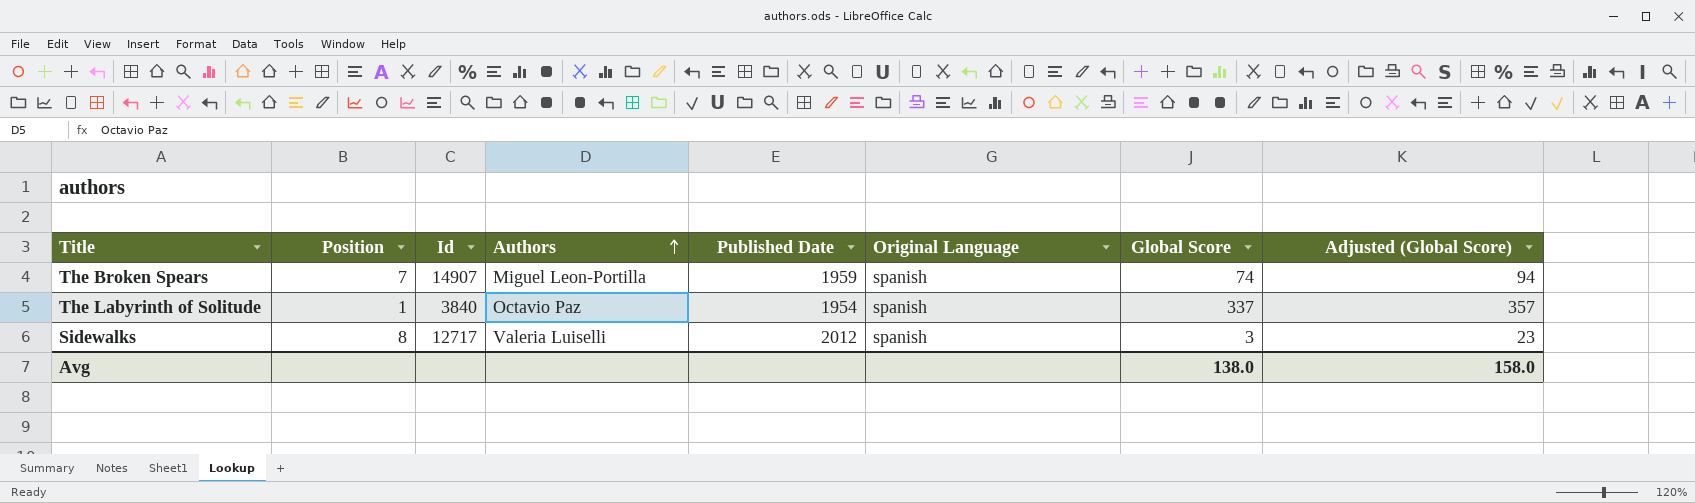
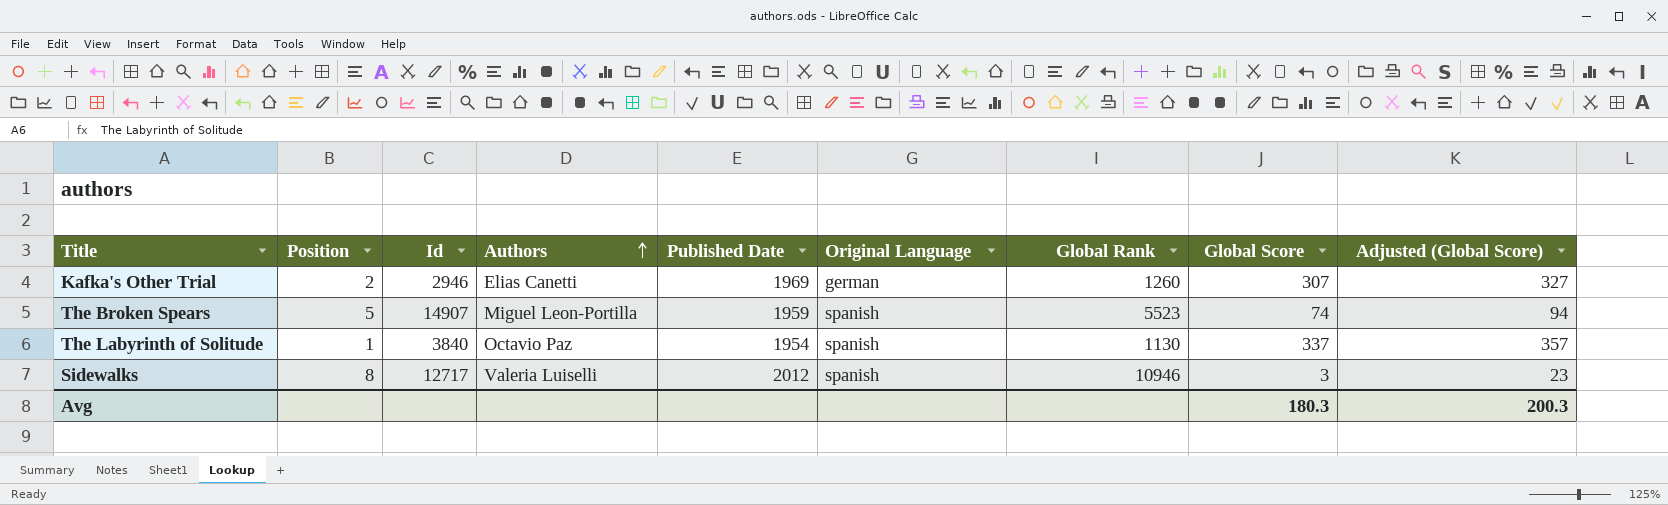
column Global Rank | position: none -> 7
row Kafka's Other Trial: none -> 2 | 2946 | Elias Canetti | 1969 | german | 1260 | 307 | 327
The Broken Spears | Position: 7 -> 5
Avg | Global Score: 138.0 -> 180.3
Avg | Adjusted (Global Score): 158.0 -> 200.3

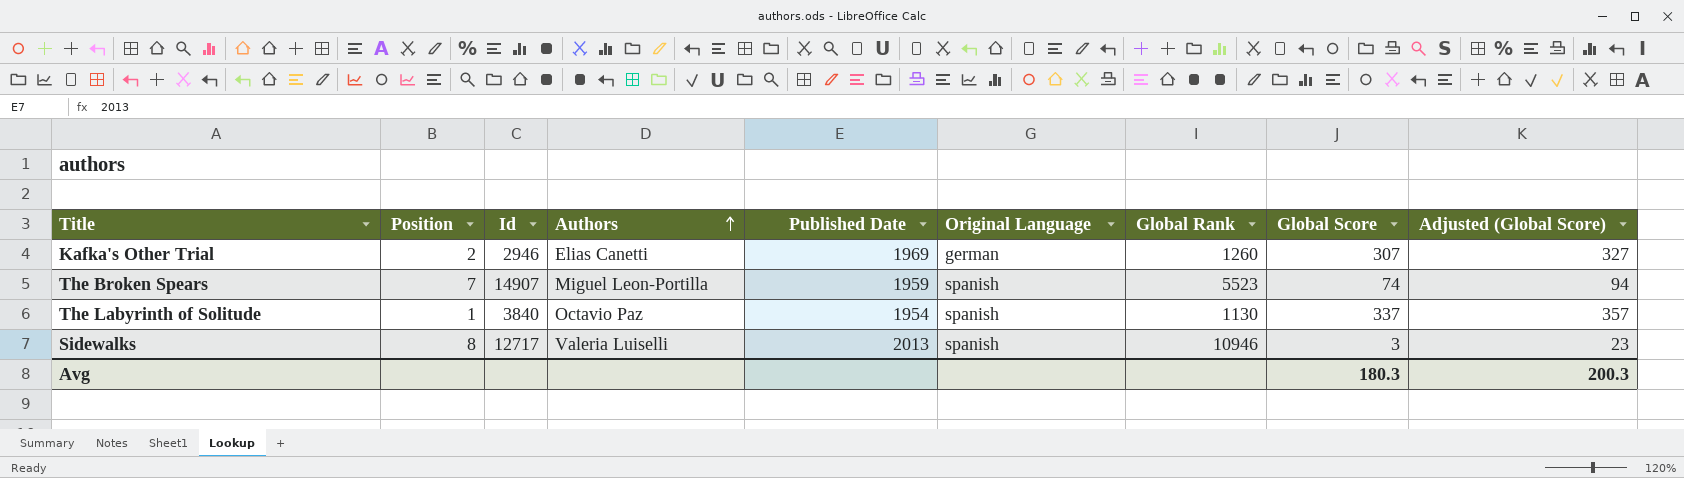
The Broken Spears | Position: 5 -> 7
Sidewalks | Published Date: 2012 -> 2013

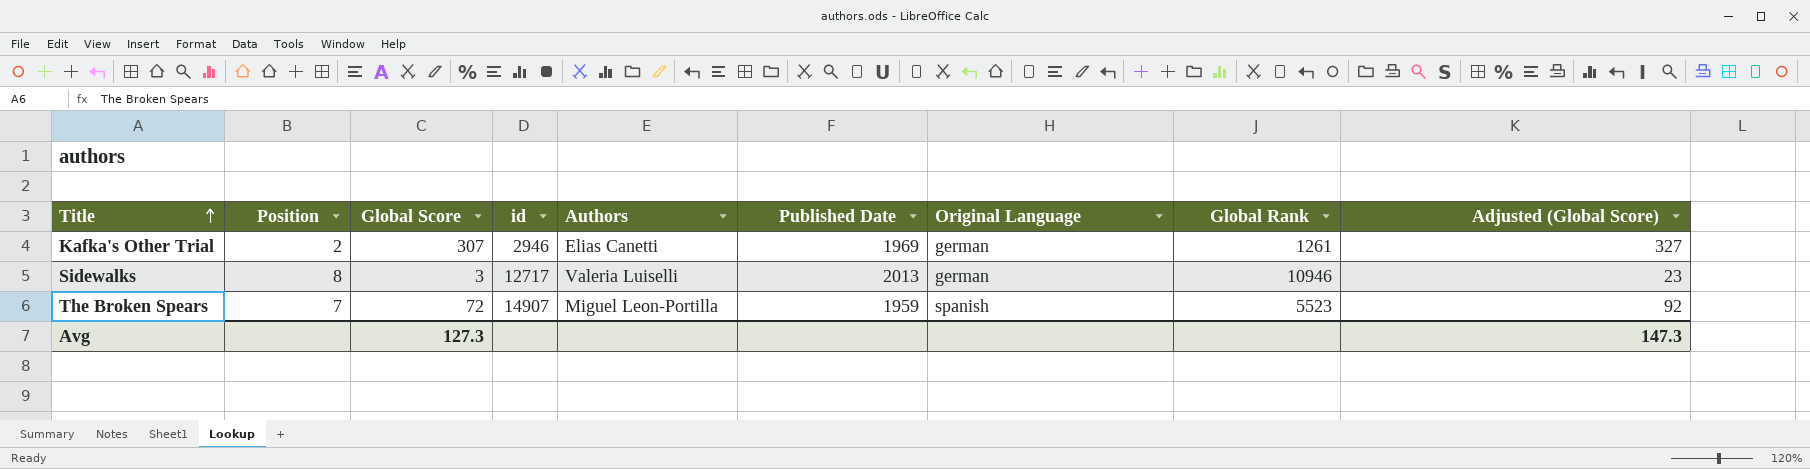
row order: Authors ascending -> Title ascending
column Global Score | position: 8 -> 3
column name: Id -> id
row The Labyrinth of Solitude: 1 | 3840 | Octavio Paz | 1954 | spanish | 1130 | 337 | 357 -> none
Kafka's Other Trial | Global Rank: 1260 -> 1261
Sidewalks | Original Language: spanish -> german
The Broken Spears | Global Score: 74 -> 72
The Broken Spears | Adjusted (Global Score): 94 -> 92
Avg | Global Score: 180.3 -> 127.3
Avg | Adjusted (Global Score): 200.3 -> 147.3

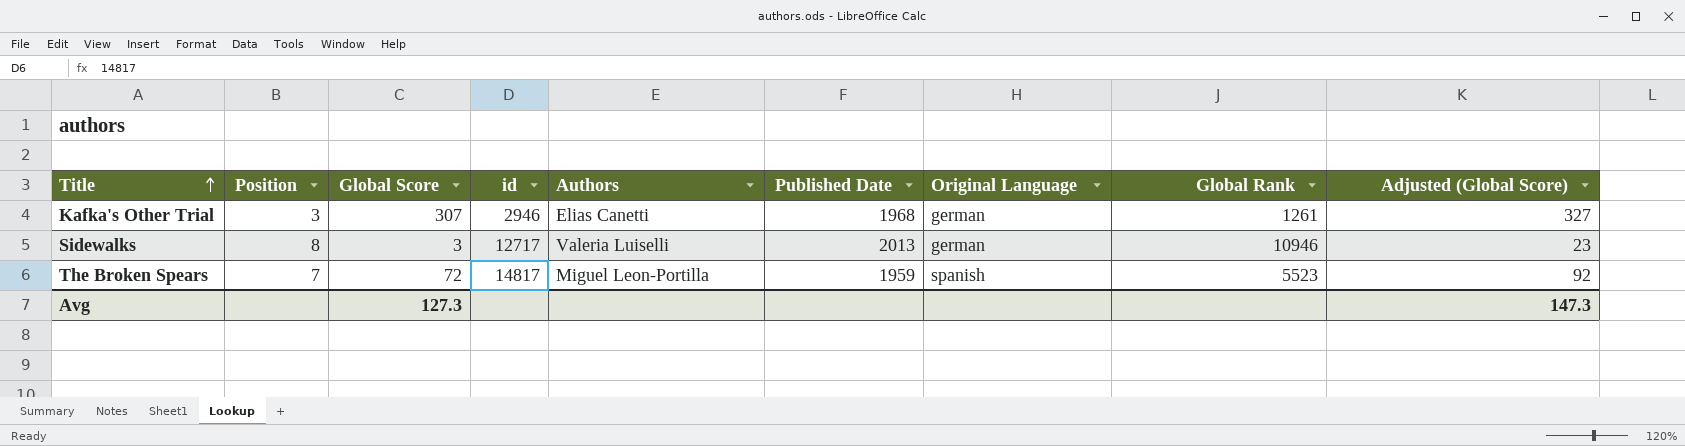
Kafka's Other Trial | Position: 2 -> 3
Kafka's Other Trial | Published Date: 1969 -> 1968
The Broken Spears | id: 14907 -> 14817

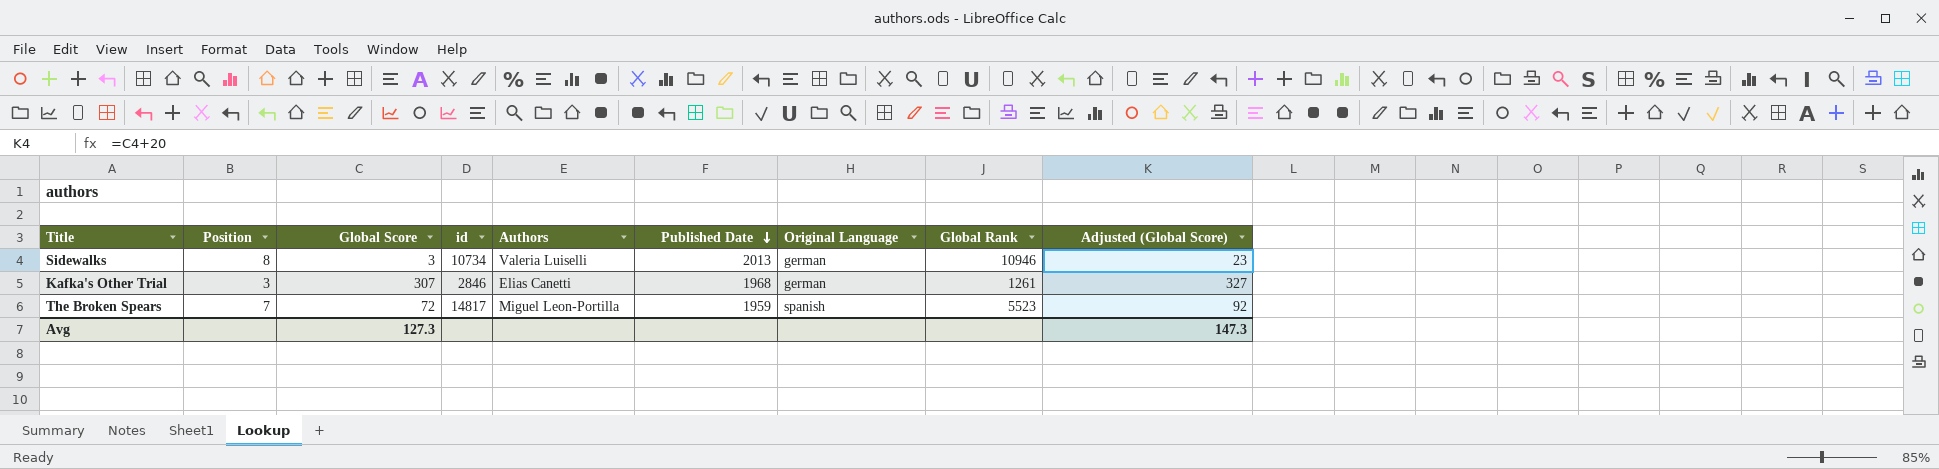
row order: Title ascending -> Published Date descending
Sidewalks | id: 12717 -> 10734
Kafka's Other Trial | id: 2946 -> 2846

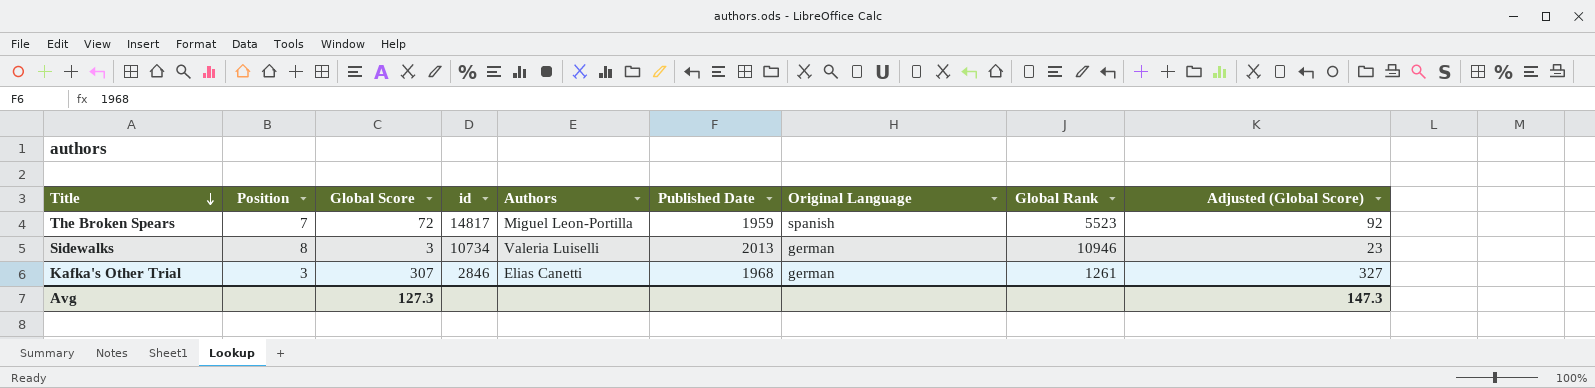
row order: Published Date descending -> Title descending

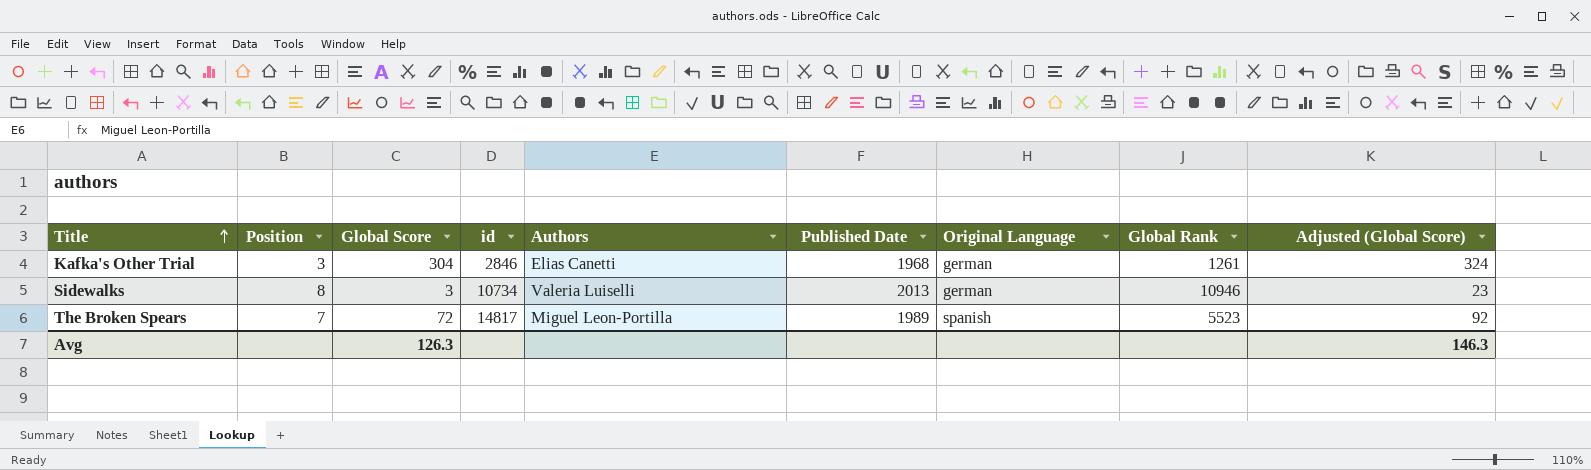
row order: Title descending -> Title ascending
Kafka's Other Trial | Global Score: 307 -> 304
Kafka's Other Trial | Adjusted (Global Score): 327 -> 324
The Broken Spears | Published Date: 1959 -> 1989
Avg | Global Score: 127.3 -> 126.3
Avg | Adjusted (Global Score): 147.3 -> 146.3

